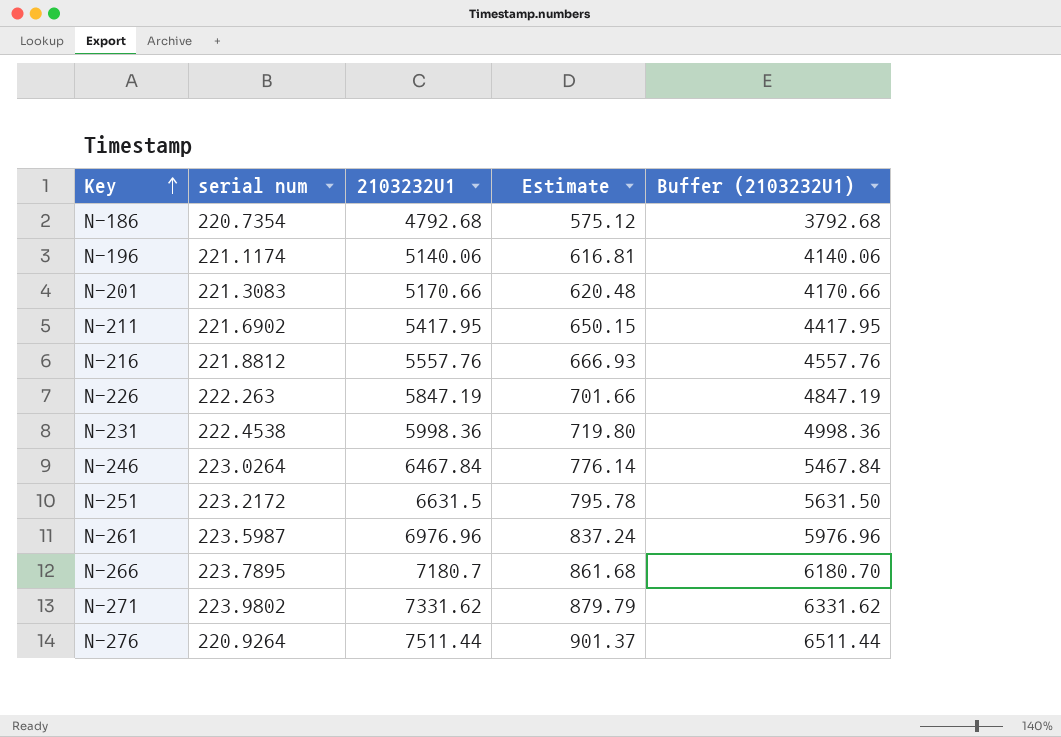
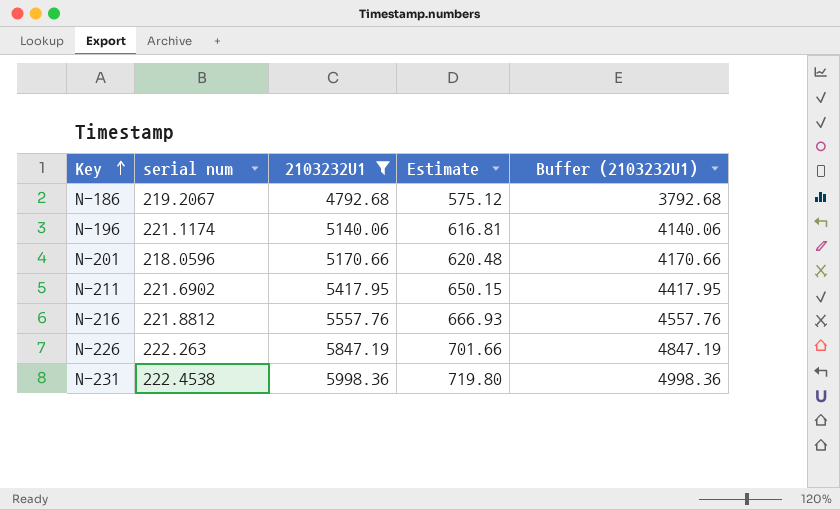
filter: none -> 2103232U1 <= 5998.36
N-186 | serial num: 220.7354 -> 219.2067
N-201 | serial num: 221.3083 -> 218.0596

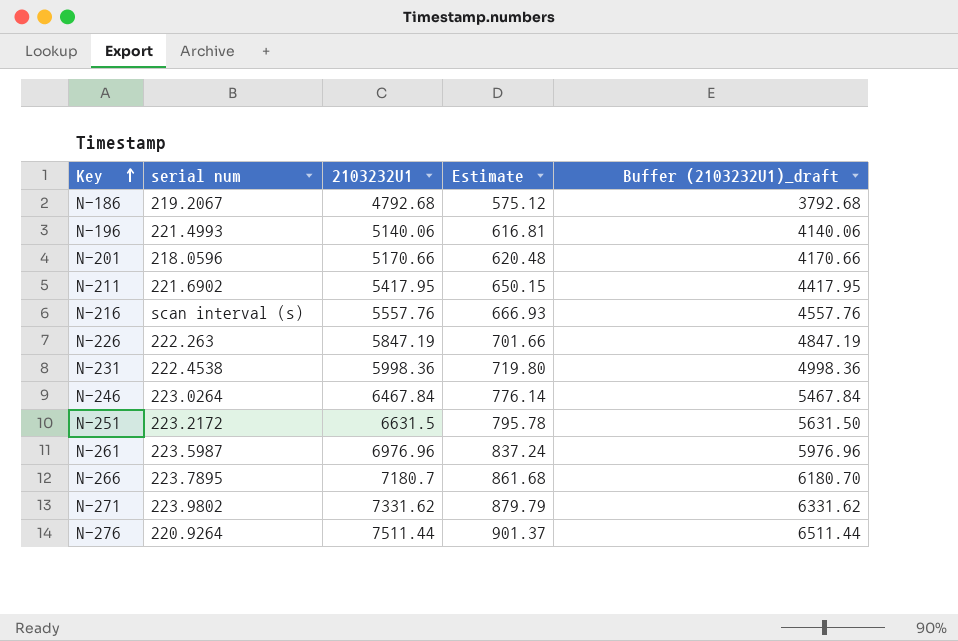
filter: 2103232U1 <= 5998.36 -> none
column name: Buffer (2103232U1) -> Buffer (2103232U1)_draft
N-196 | serial num: 221.1174 -> 221.4993
N-216 | serial num: 221.8812 -> scan interval (s)

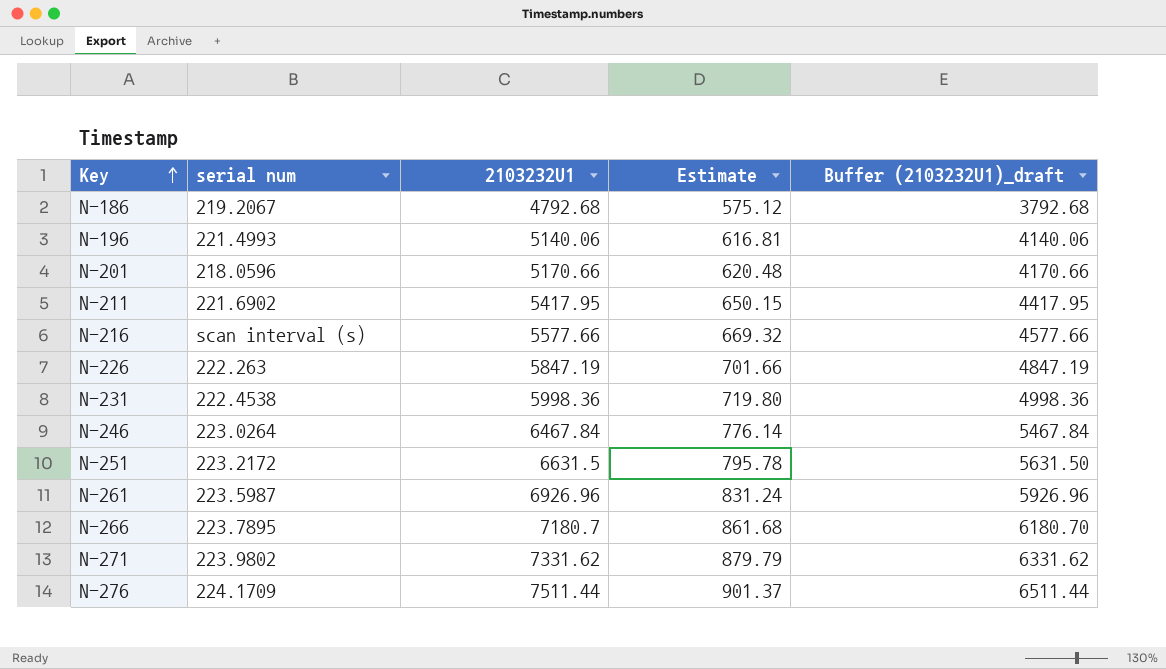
N-216 | 2103232U1: 5557.76 -> 5577.66
N-216 | Estimate: 666.93 -> 669.32
N-216 | Buffer (2103232U1)_draft: 4557.76 -> 4577.66
N-261 | 2103232U1: 6976.96 -> 6926.96
N-261 | Estimate: 837.24 -> 831.24
N-261 | Buffer (2103232U1)_draft: 5976.96 -> 5926.96
N-276 | serial num: 220.9264 -> 224.1709

